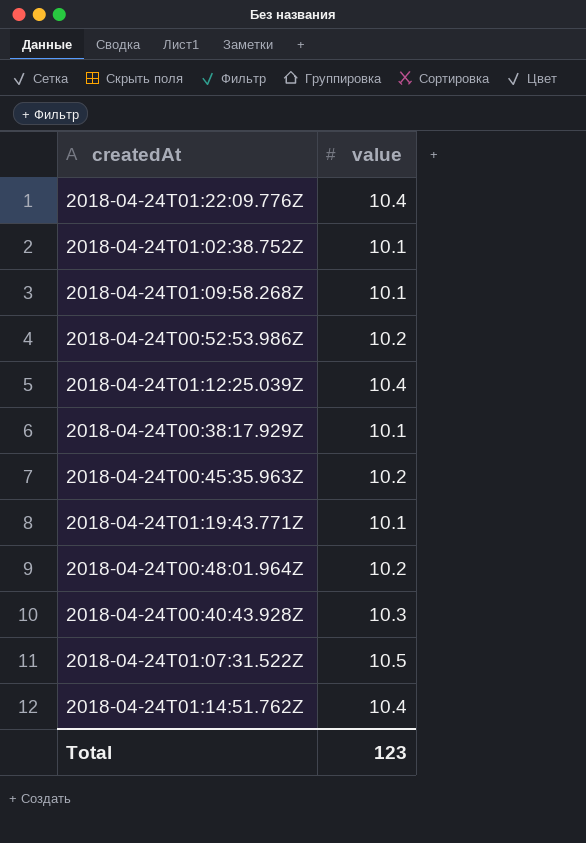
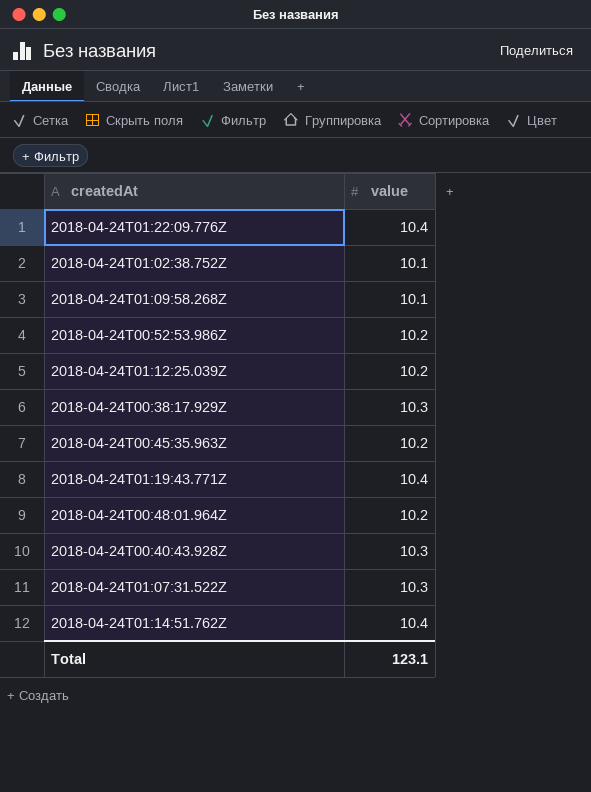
2018-04-24T01:12:25.039Z | value: 10.4 -> 10.2
2018-04-24T00:38:17.929Z | value: 10.1 -> 10.3
2018-04-24T01:19:43.771Z | value: 10.1 -> 10.4
2018-04-24T01:07:31.522Z | value: 10.5 -> 10.3
Total | value: 123 -> 123.1

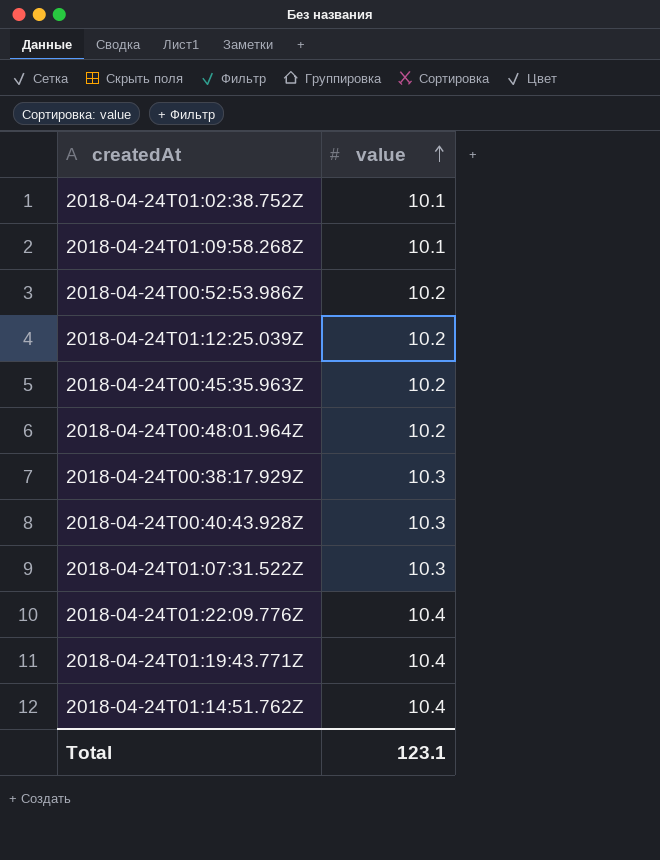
row order: none -> value ascending

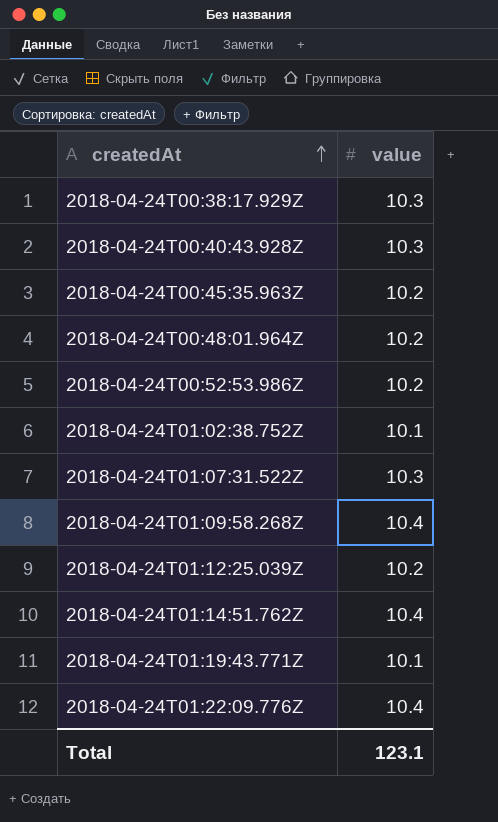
row order: value ascending -> createdAt ascending
2018-04-24T01:09:58.268Z | value: 10.1 -> 10.4
2018-04-24T01:19:43.771Z | value: 10.4 -> 10.1

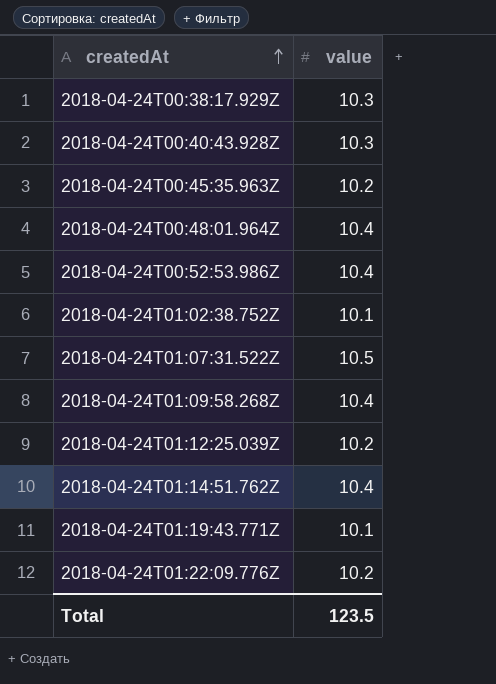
2018-04-24T00:48:01.964Z | value: 10.2 -> 10.4
2018-04-24T00:52:53.986Z | value: 10.2 -> 10.4
2018-04-24T01:07:31.522Z | value: 10.3 -> 10.5
2018-04-24T01:22:09.776Z | value: 10.4 -> 10.2
Total | value: 123.1 -> 123.5

